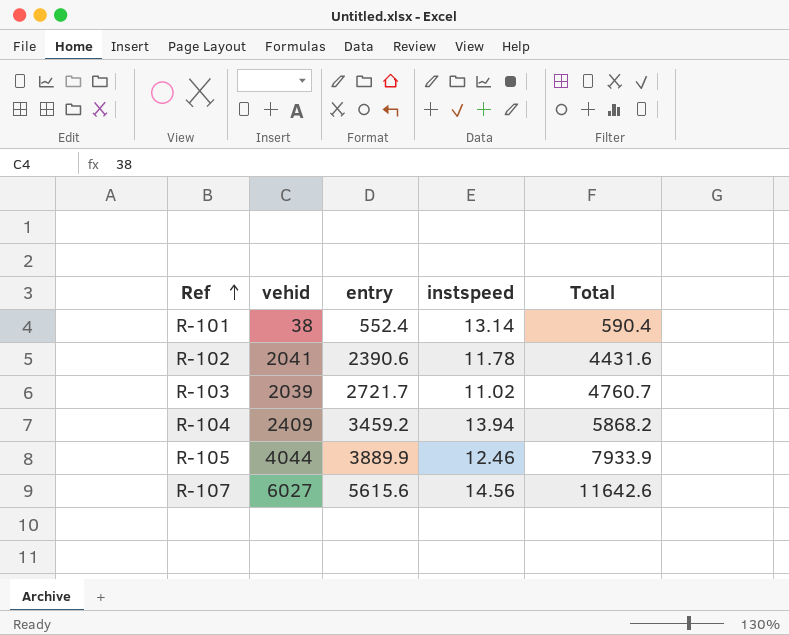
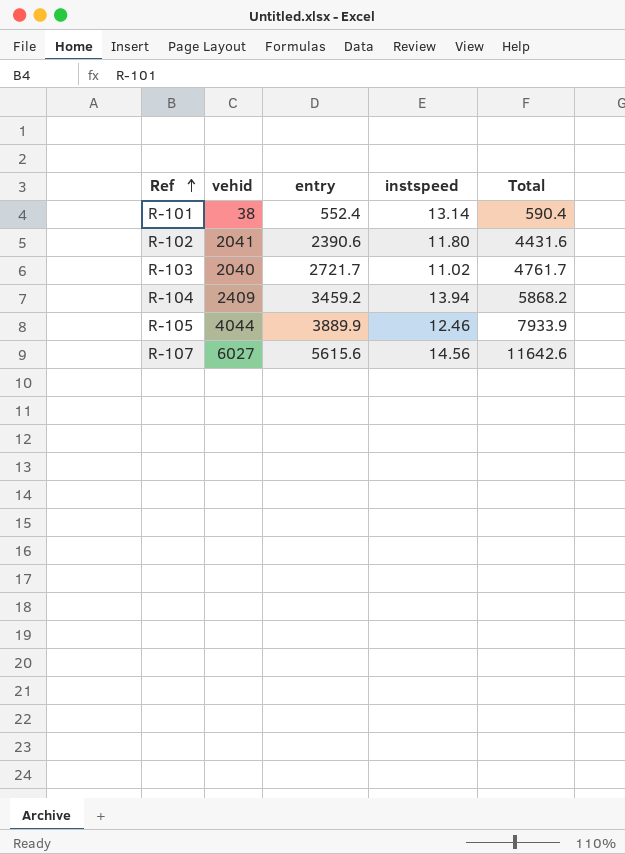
R-102 | instspeed: 11.78 -> 11.80
R-103 | vehid: 2039 -> 2040
R-103 | Total: 4760.7 -> 4761.7

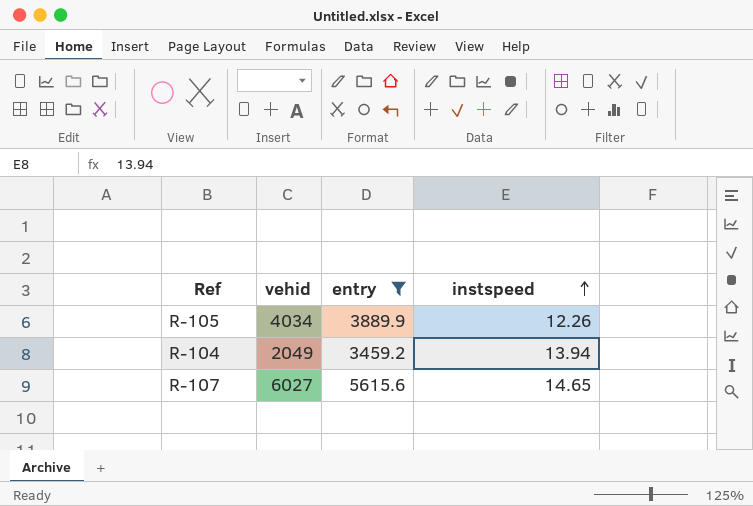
filter: none -> entry >= 3459.2
row order: Ref ascending -> instspeed ascending
column Total | formula: [vehid] + [entry] -> none
R-105 | vehid: 4044 -> 4034
R-105 | instspeed: 12.46 -> 12.26
R-104 | vehid: 2409 -> 2049
R-107 | instspeed: 14.56 -> 14.65

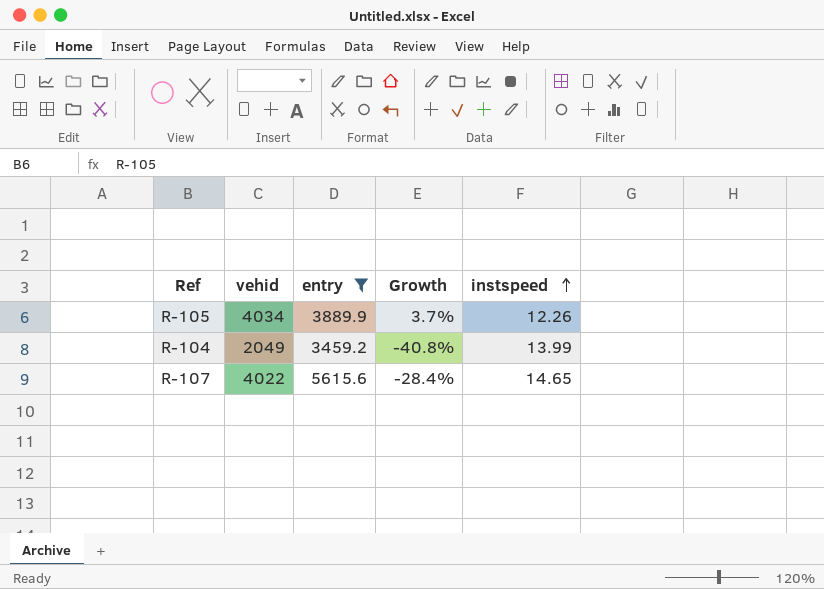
column Growth | formula: none -> ([vehid] - [entry]) / [entry]
R-104 | instspeed: 13.94 -> 13.99
R-107 | vehid: 6027 -> 4022

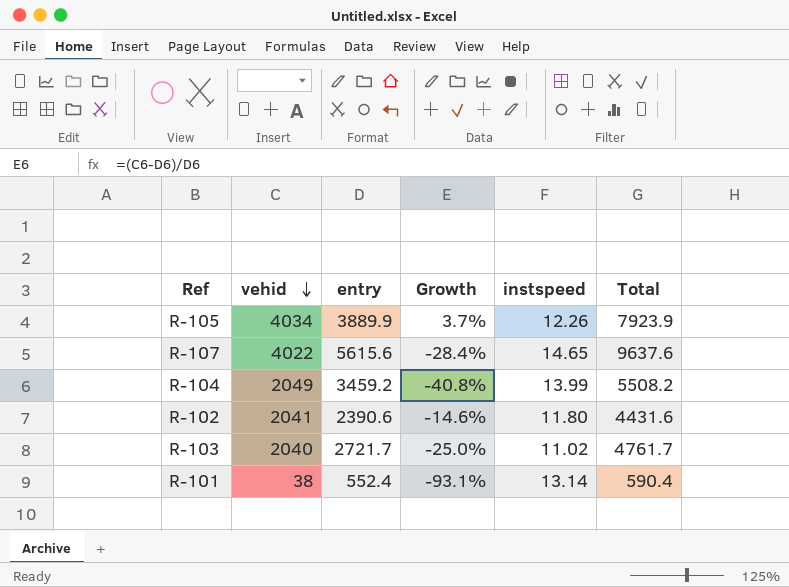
filter: entry >= 3459.2 -> none
row order: instspeed ascending -> vehid descending
column Total | formula: none -> [vehid] + [entry]

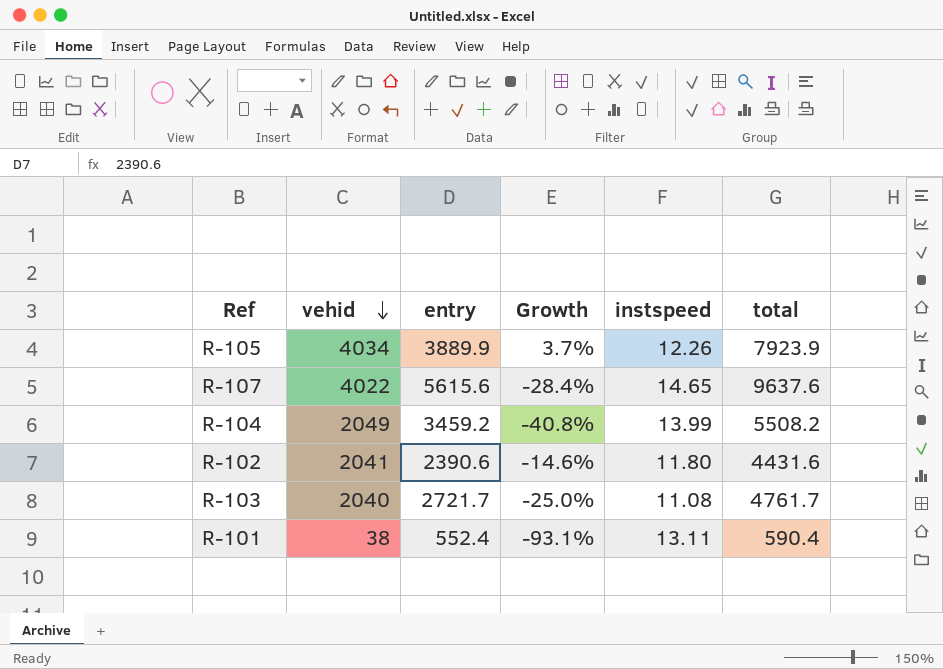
column name: Total -> total
R-103 | instspeed: 11.02 -> 11.08
R-101 | instspeed: 13.14 -> 13.11

